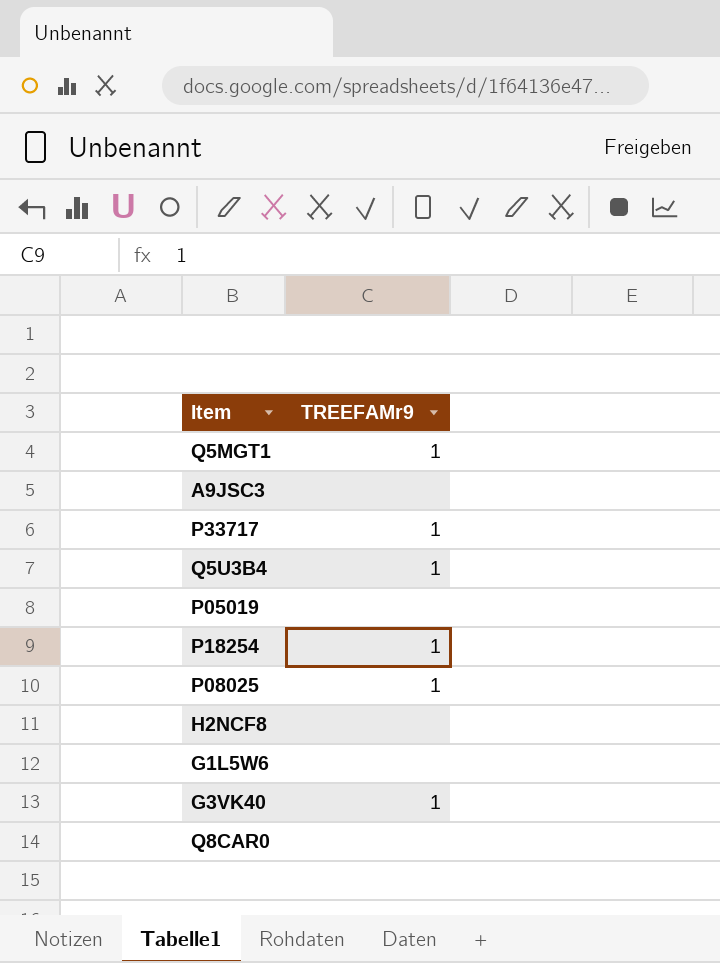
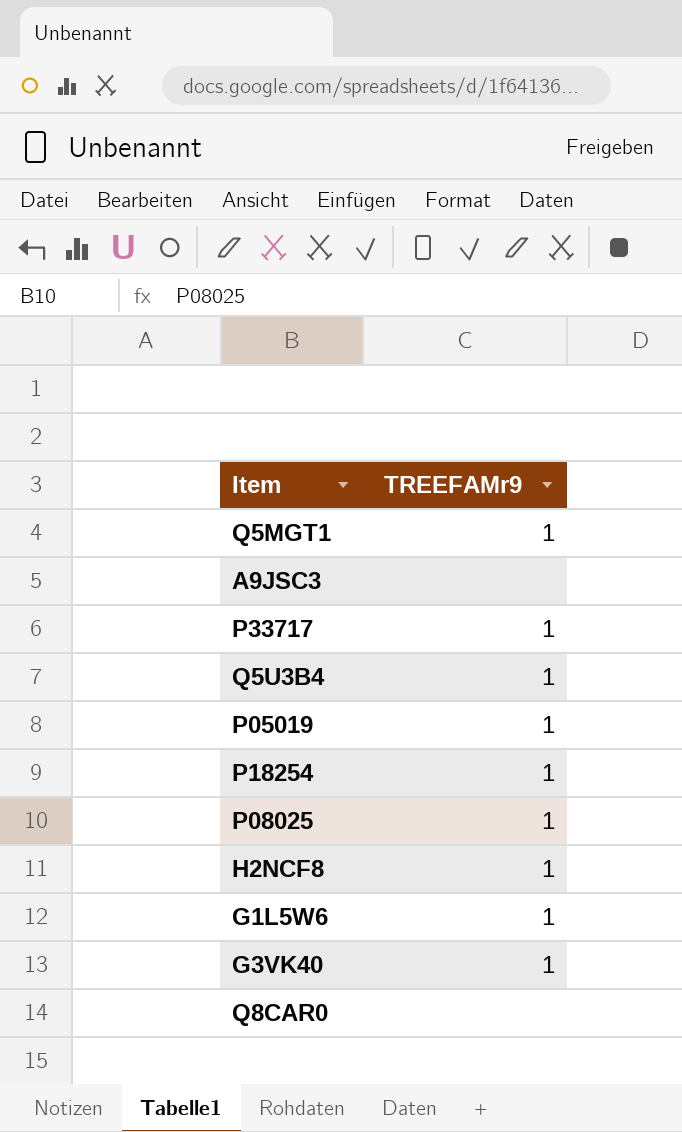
P05019 | TREEFAMr9: none -> 1
H2NCF8 | TREEFAMr9: none -> 1
G1L5W6 | TREEFAMr9: none -> 1

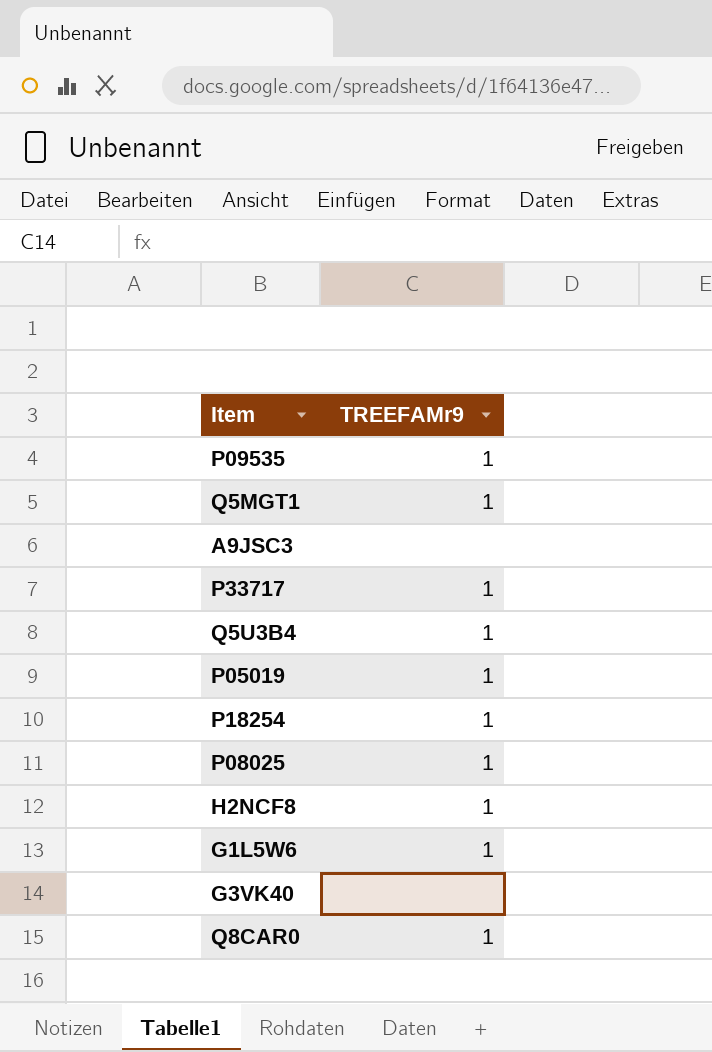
row P09535: none -> 1
G3VK40 | TREEFAMr9: 1 -> none
Q8CAR0 | TREEFAMr9: none -> 1

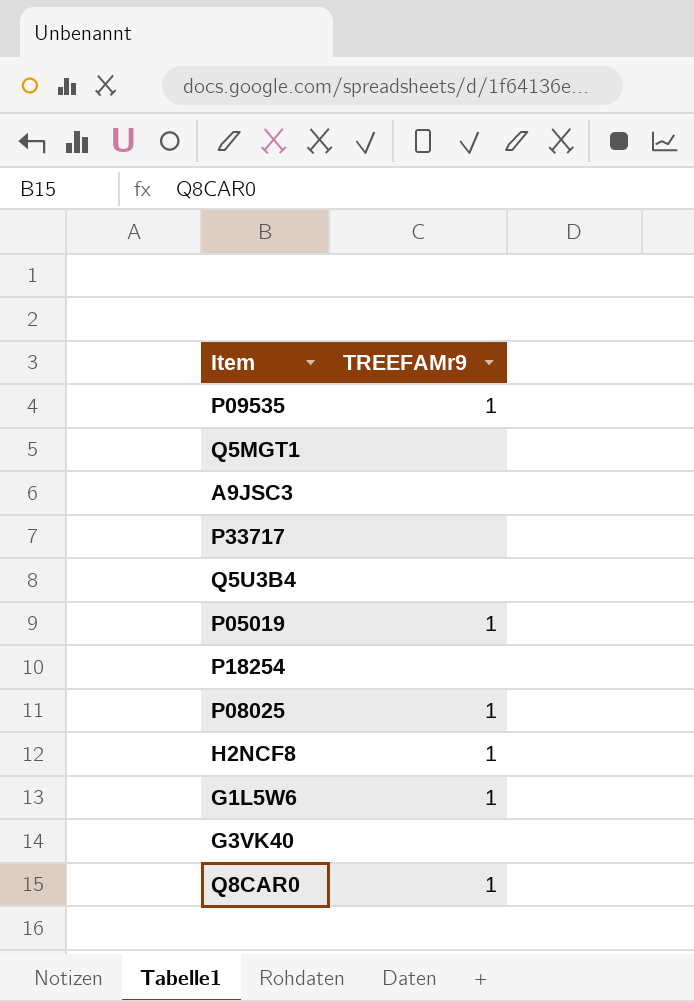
Q5MGT1 | TREEFAMr9: 1 -> none
P33717 | TREEFAMr9: 1 -> none
Q5U3B4 | TREEFAMr9: 1 -> none
P18254 | TREEFAMr9: 1 -> none

